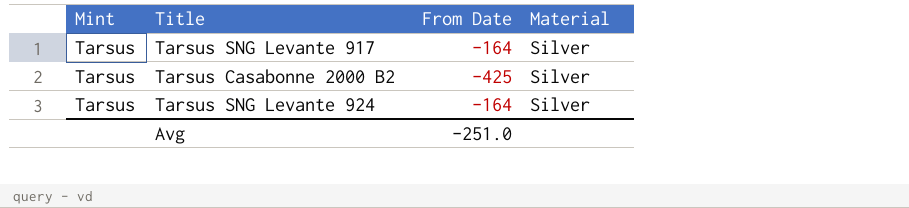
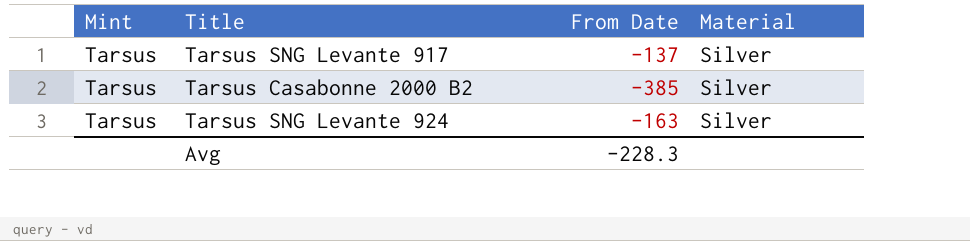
Tarsus SNG Levante 917 | From Date: -164 -> -137
Tarsus Casabonne 2000 B2 | From Date: -425 -> -385
Tarsus SNG Levante 924 | From Date: -164 -> -163
Avg | From Date: -251.0 -> -228.3

